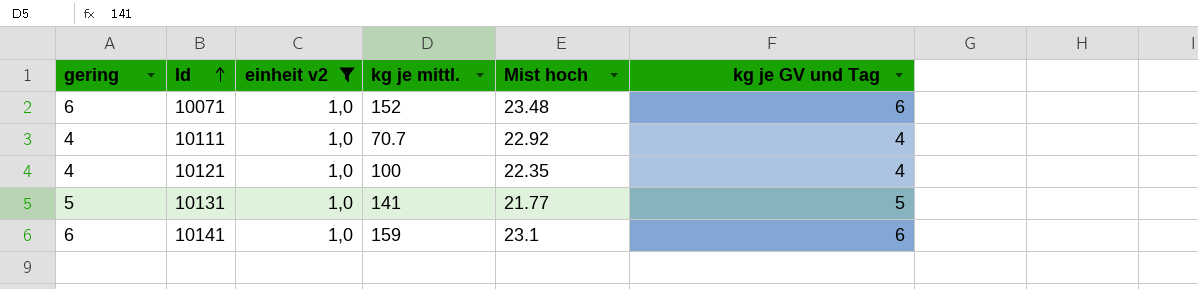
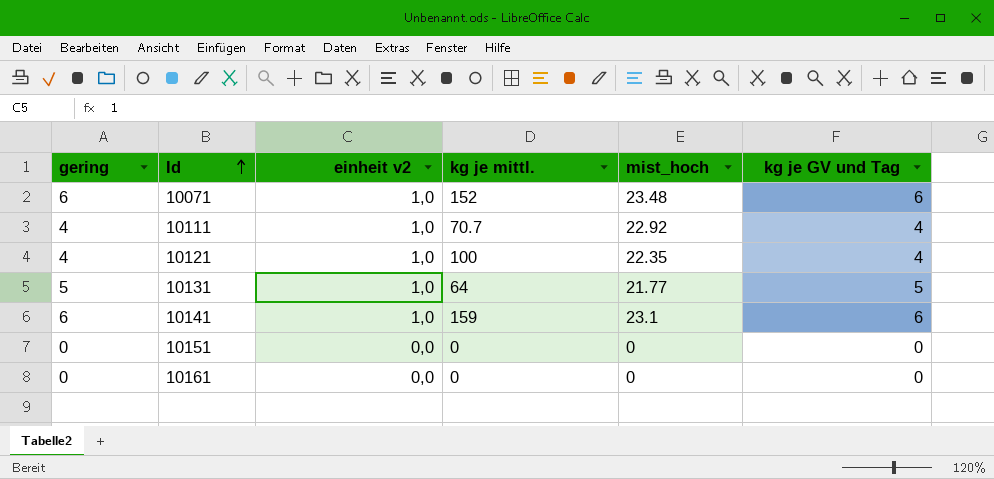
filter: einheit v2 = 1,0 -> none
column name: Mist hoch -> mist_hoch
10131 | kg je mittl.: 141 -> 64

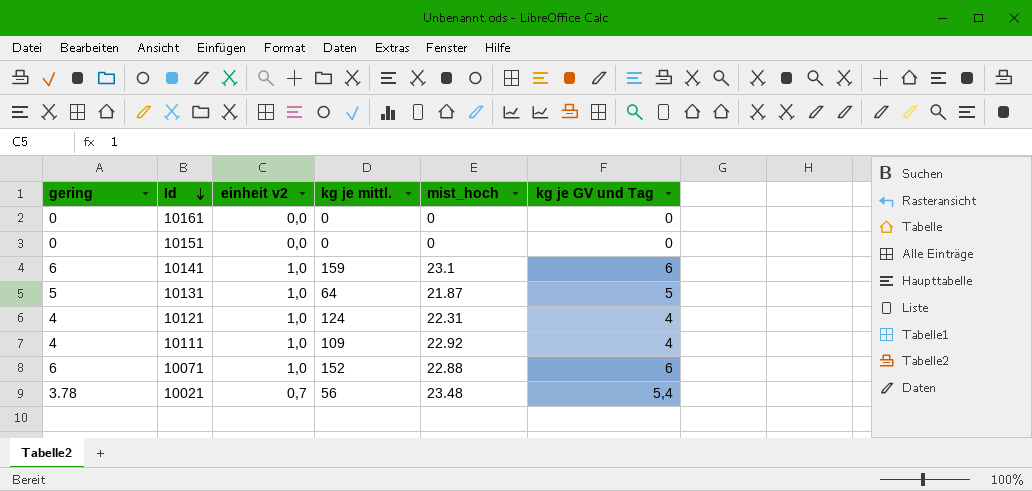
row order: Id ascending -> Id descending
10131 | mist_hoch: 21.77 -> 21.87
10121 | kg je mittl.: 100 -> 124
10121 | mist_hoch: 22.35 -> 22.31
10111 | kg je mittl.: 70.7 -> 109
10071 | mist_hoch: 23.48 -> 22.88
row 10021: none -> 3.78 | 0,7 | 56 | 23.48 | 5,4

